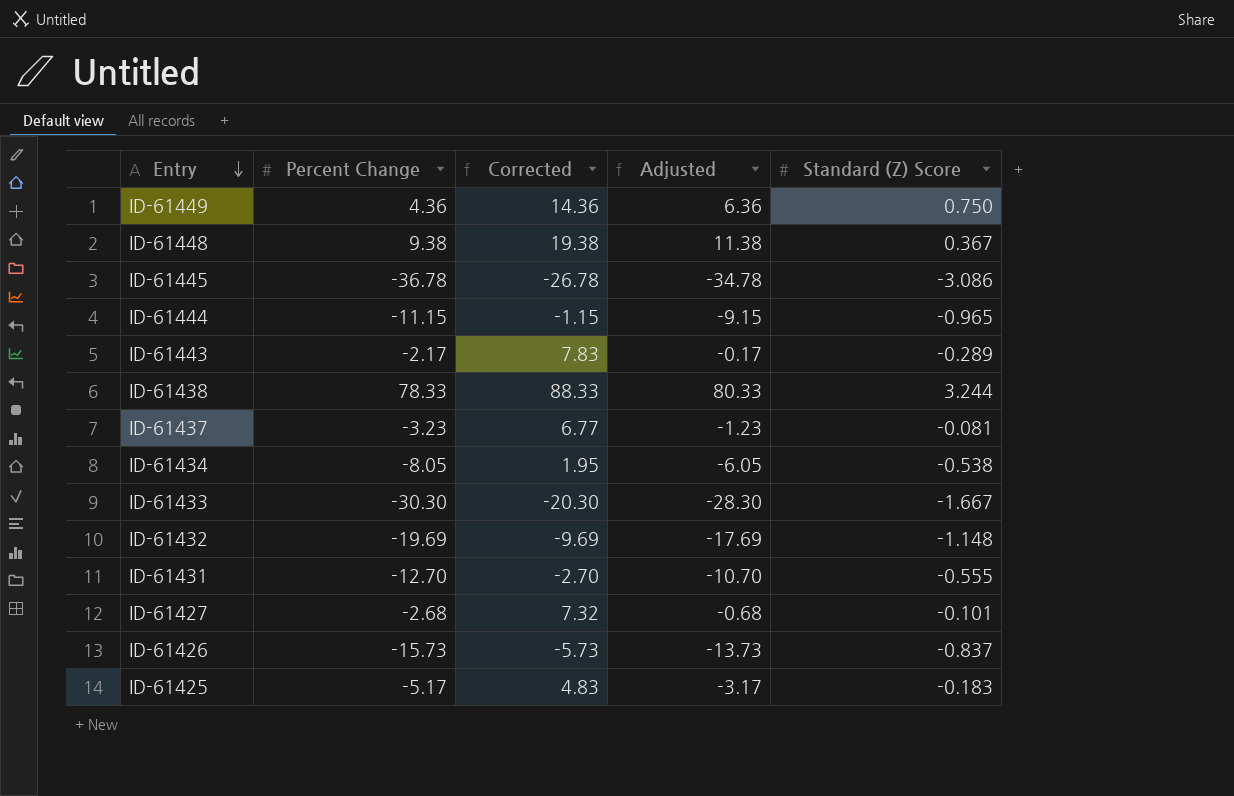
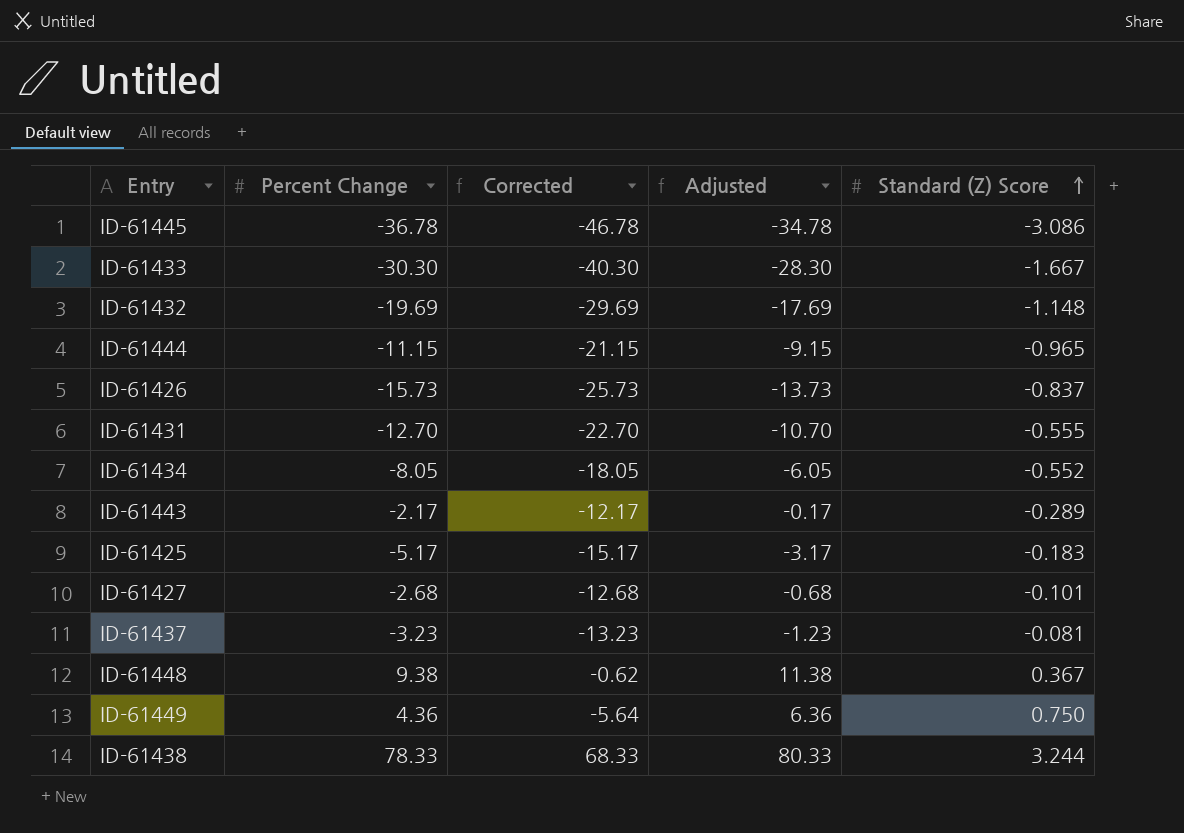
row order: Entry descending -> Standard (Z) Score ascending
column Corrected | formula: [Percent Change] + 10 -> [Percent Change] - 10
ID-61434 | Standard (Z) Score: -0.538 -> -0.552

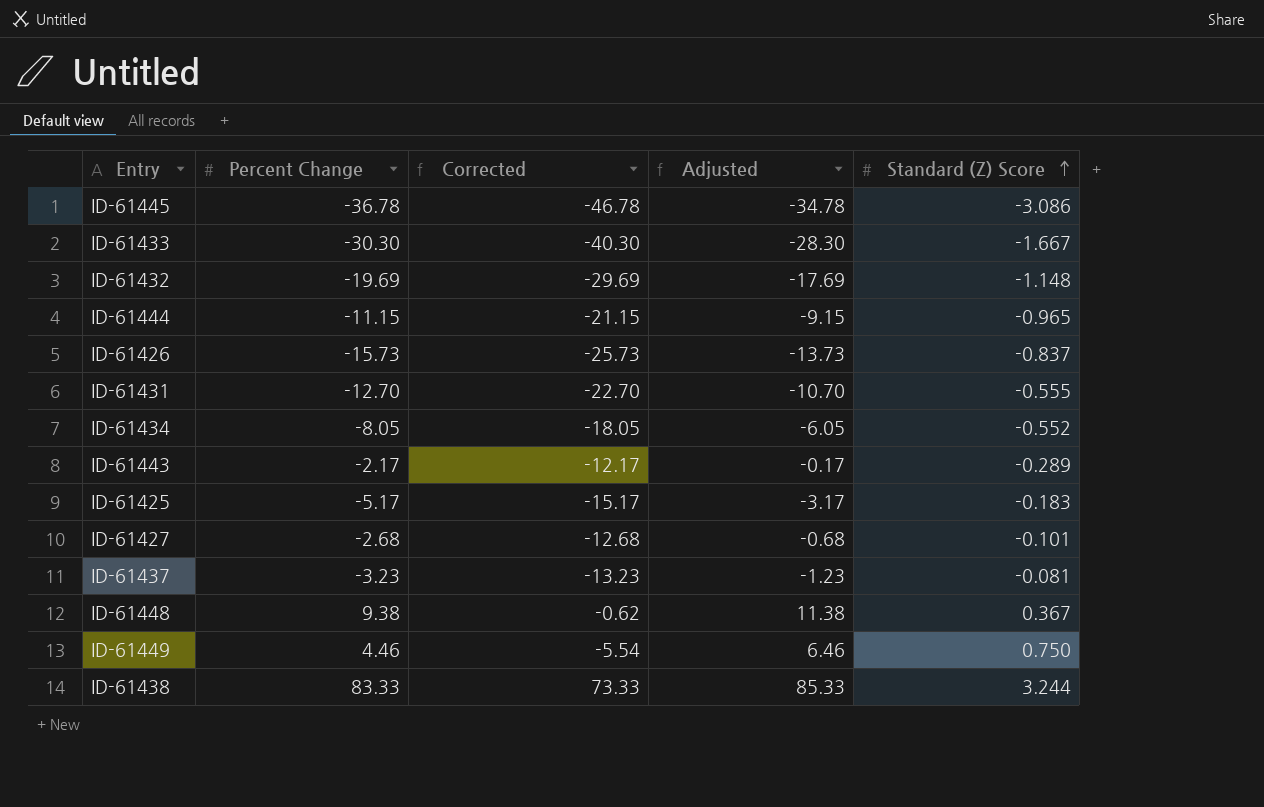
ID-61449 | Percent Change: 4.36 -> 4.46
ID-61449 | Corrected: -5.64 -> -5.54
ID-61449 | Adjusted: 6.36 -> 6.46
ID-61438 | Percent Change: 78.33 -> 83.33
ID-61438 | Corrected: 68.33 -> 73.33
ID-61438 | Adjusted: 80.33 -> 85.33

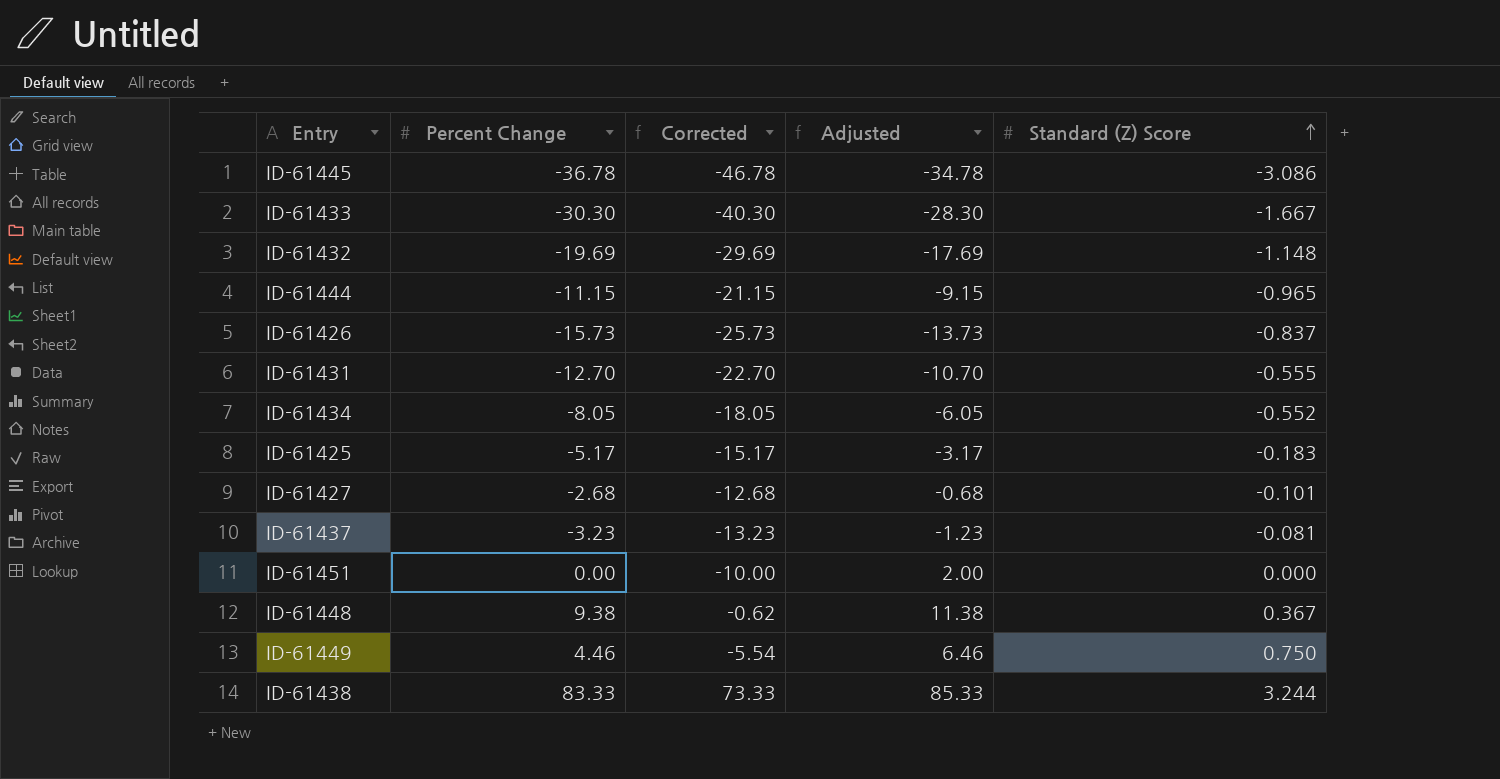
row ID-61443: -2.17 | -12.17 | -0.17 | -0.289 -> none
row ID-61451: none -> 0.00 | -10.00 | 2.00 | 0.000

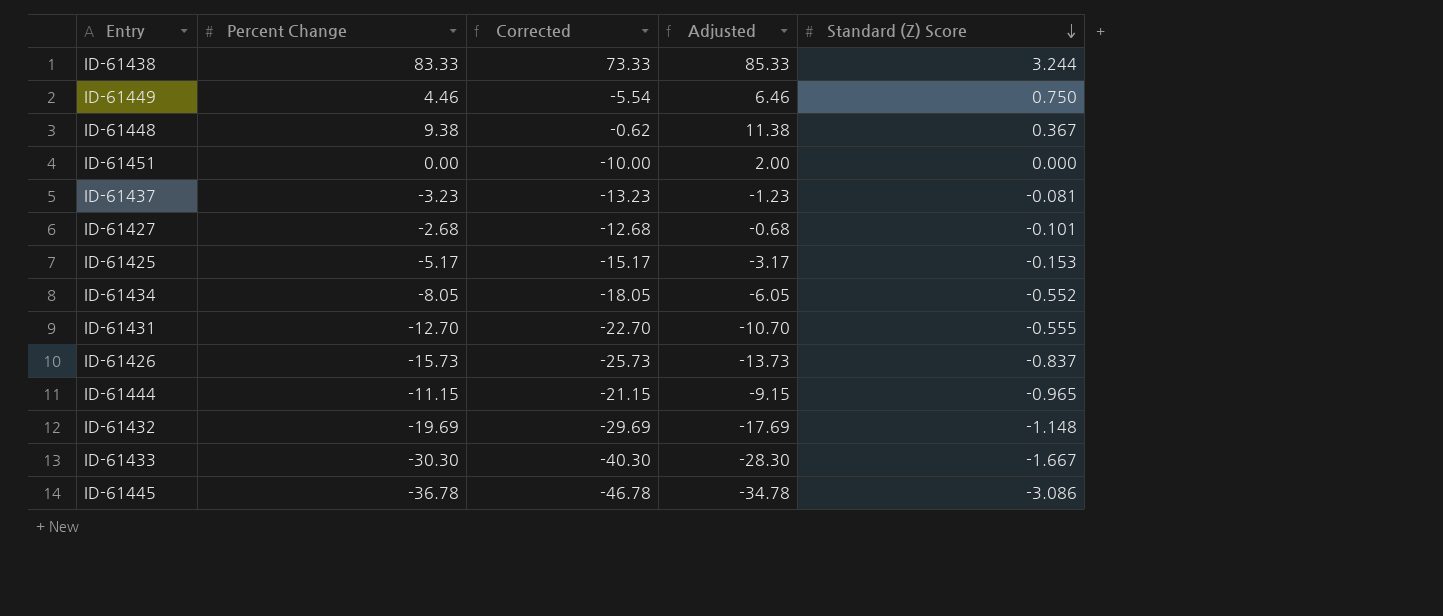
row order: Standard (Z) Score ascending -> Standard (Z) Score descending
ID-61425 | Standard (Z) Score: -0.183 -> -0.153

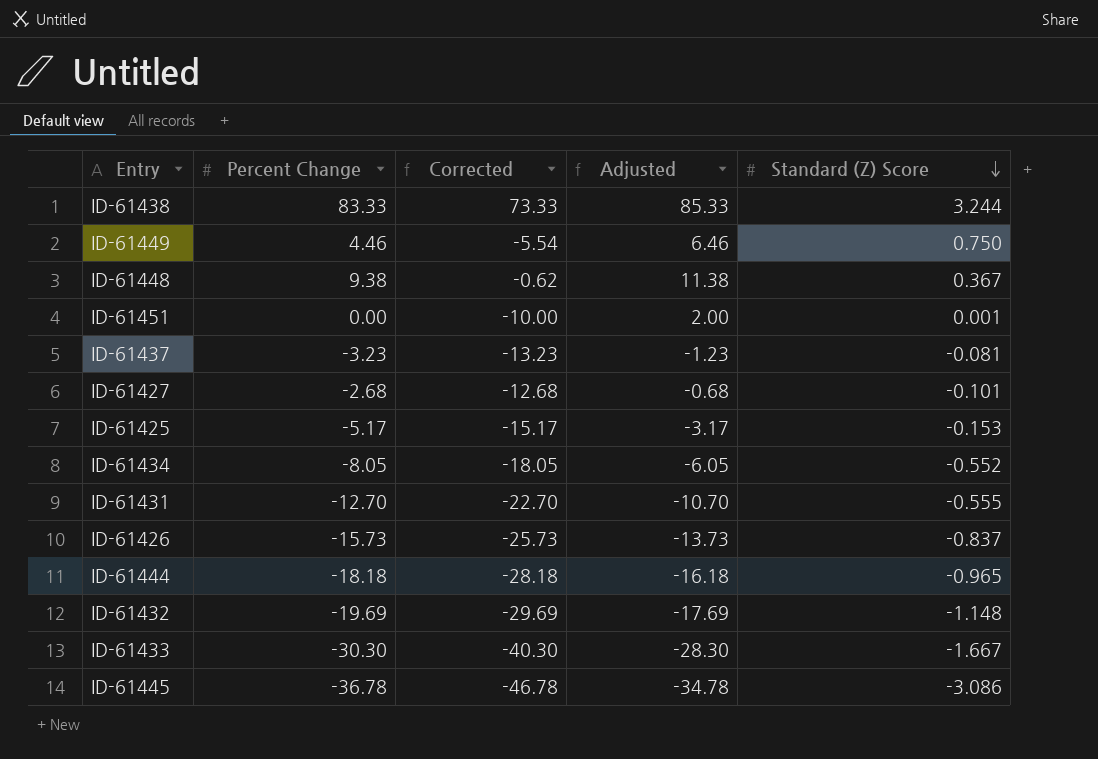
ID-61451 | Standard (Z) Score: 0.000 -> 0.001
ID-61444 | Percent Change: -11.15 -> -18.18
ID-61444 | Corrected: -21.15 -> -28.18
ID-61444 | Adjusted: -9.15 -> -16.18

